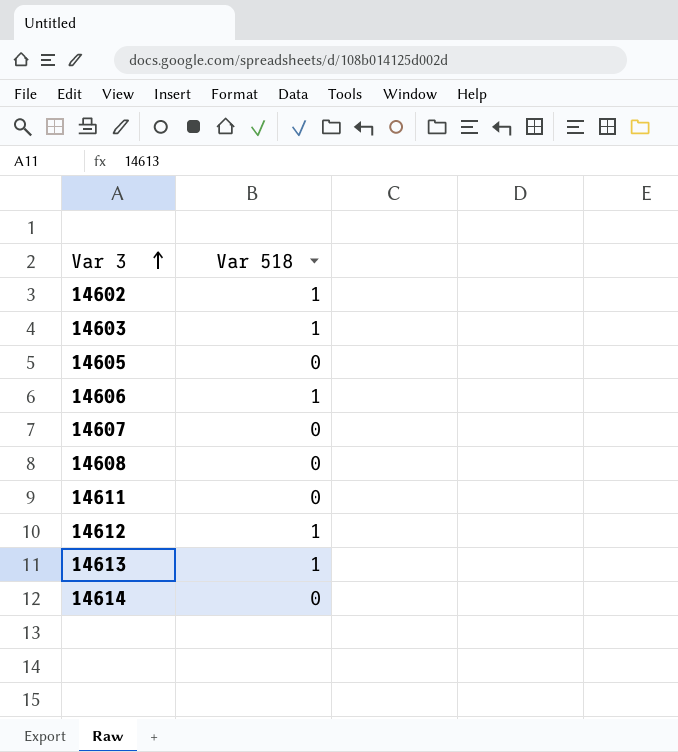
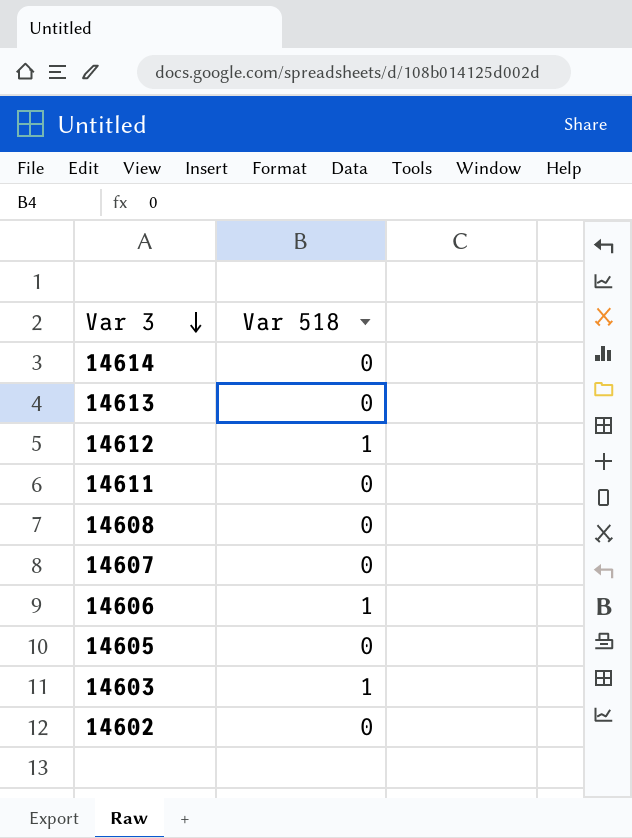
row order: Var 3 ascending -> Var 3 descending
14613 | Var 518: 1 -> 0
14602 | Var 518: 1 -> 0

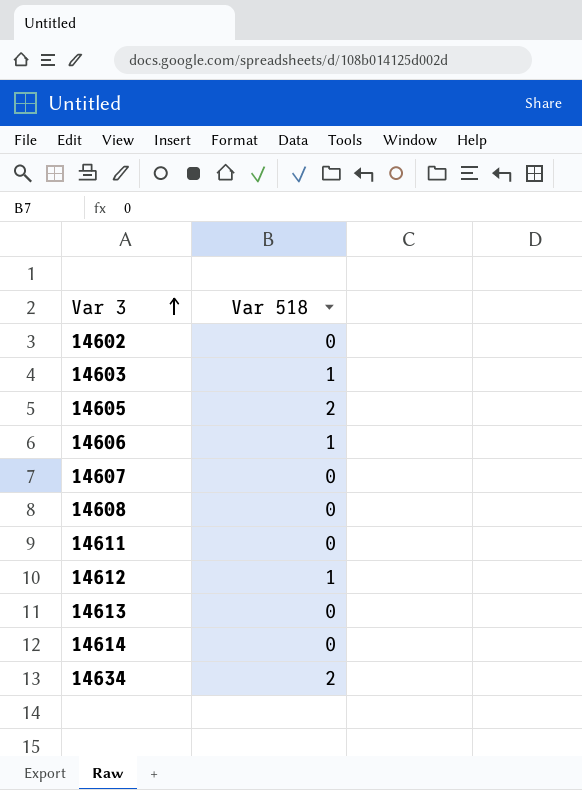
row order: Var 3 descending -> Var 3 ascending
14605 | Var 518: 0 -> 2
row 14634: none -> 2

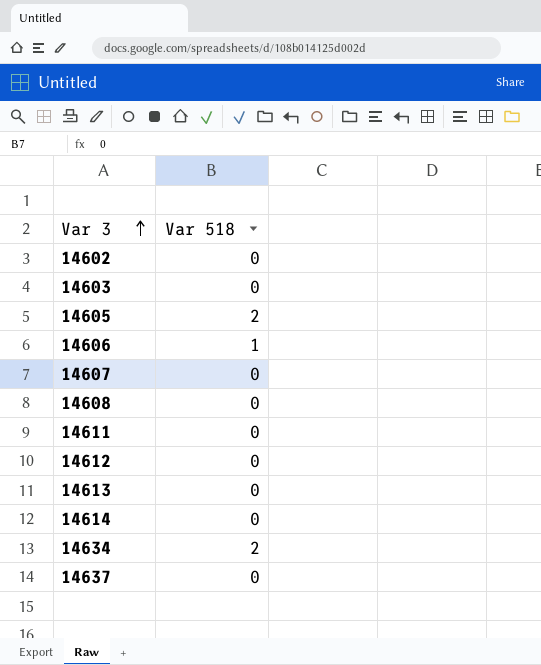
14603 | Var 518: 1 -> 0
14612 | Var 518: 1 -> 0
row 14637: none -> 0

